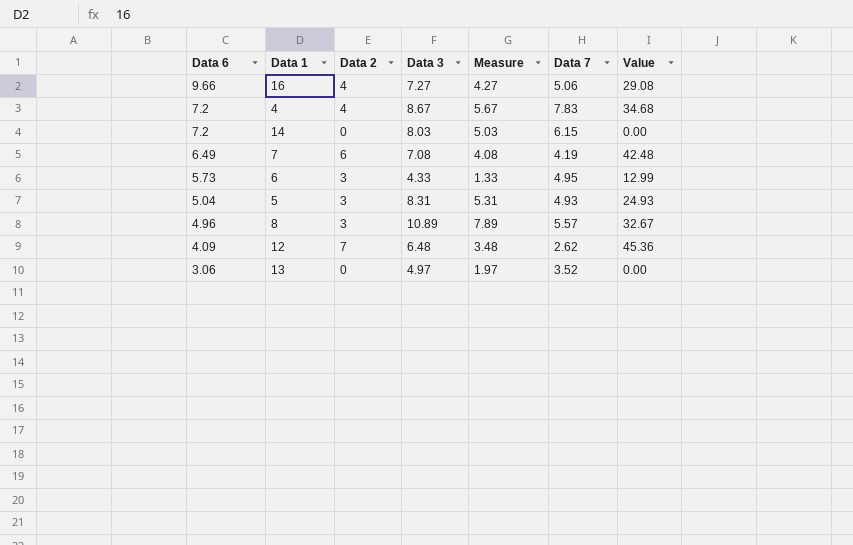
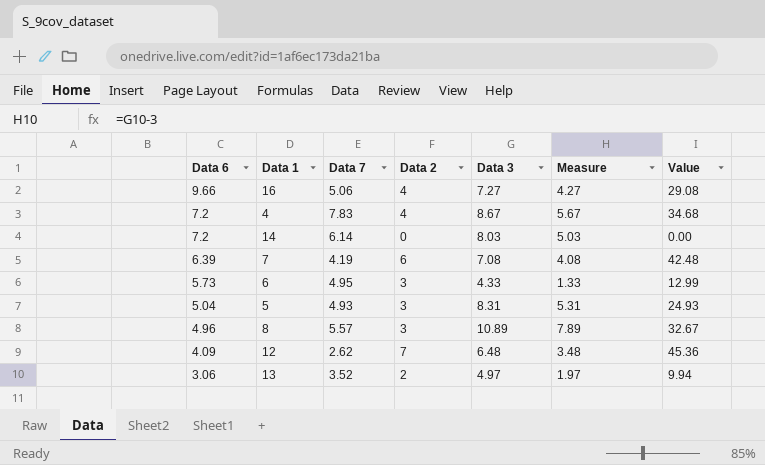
column Data 7 | position: 6 -> 3
14 | Data 7: 6.15 -> 6.14
7 | Data 6: 6.49 -> 6.39
13 | Data 2: 0 -> 2
13 | Value: 0.00 -> 9.94

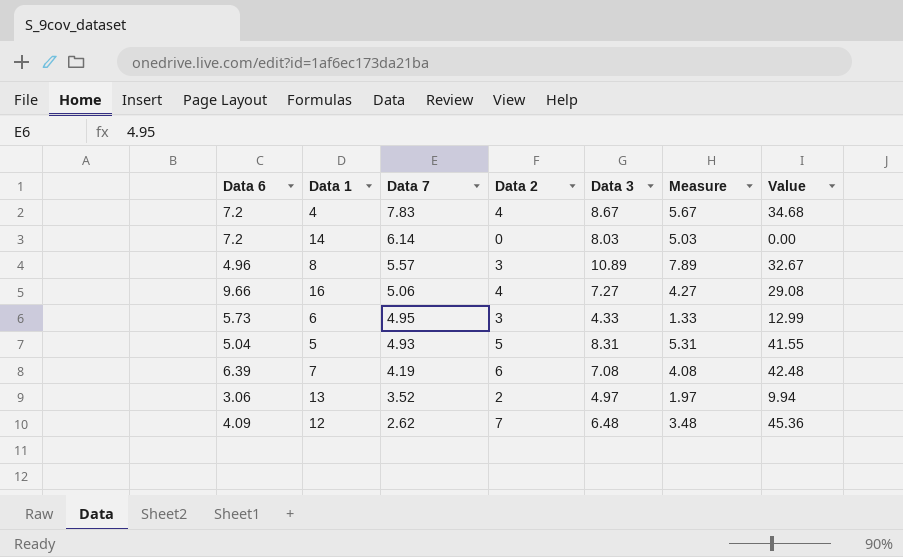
row order: Data 6 descending -> Data 7 descending
5 | Data 2: 3 -> 5
5 | Value: 24.93 -> 41.55

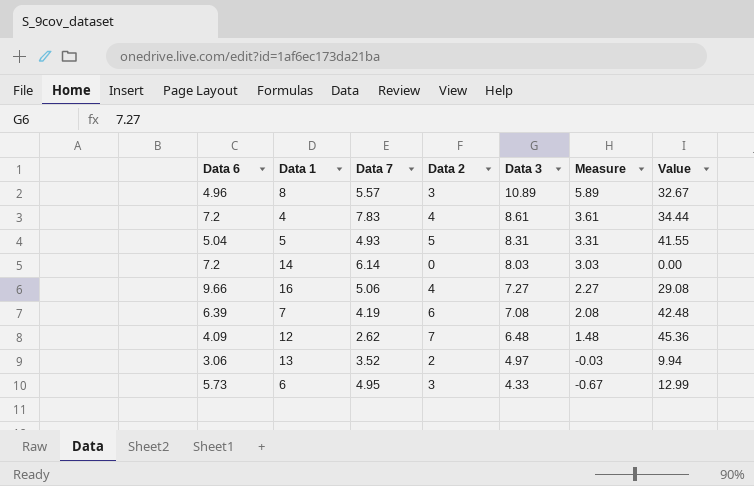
row order: Data 7 descending -> Data 3 descending
column Measure | formula: [Data 3] - 3 -> [Data 3] - 5
4 | Data 3: 8.67 -> 8.61
4 | Value: 34.68 -> 34.44

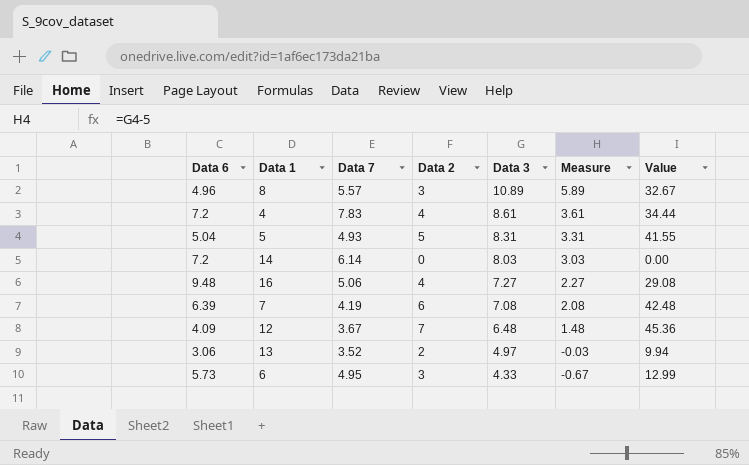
16 | Data 6: 9.66 -> 9.48
12 | Data 7: 2.62 -> 3.67

